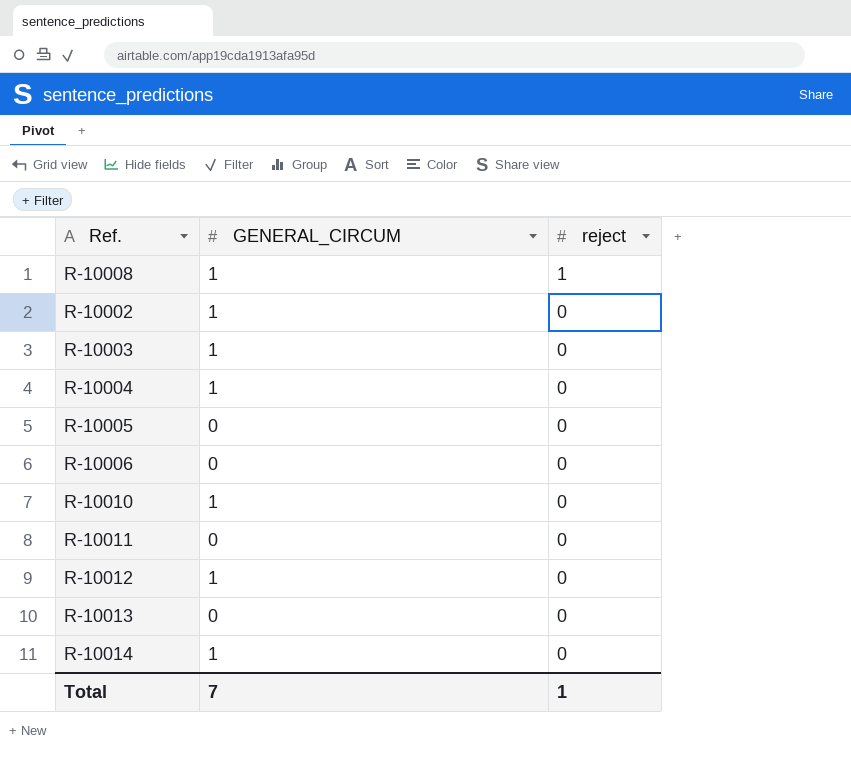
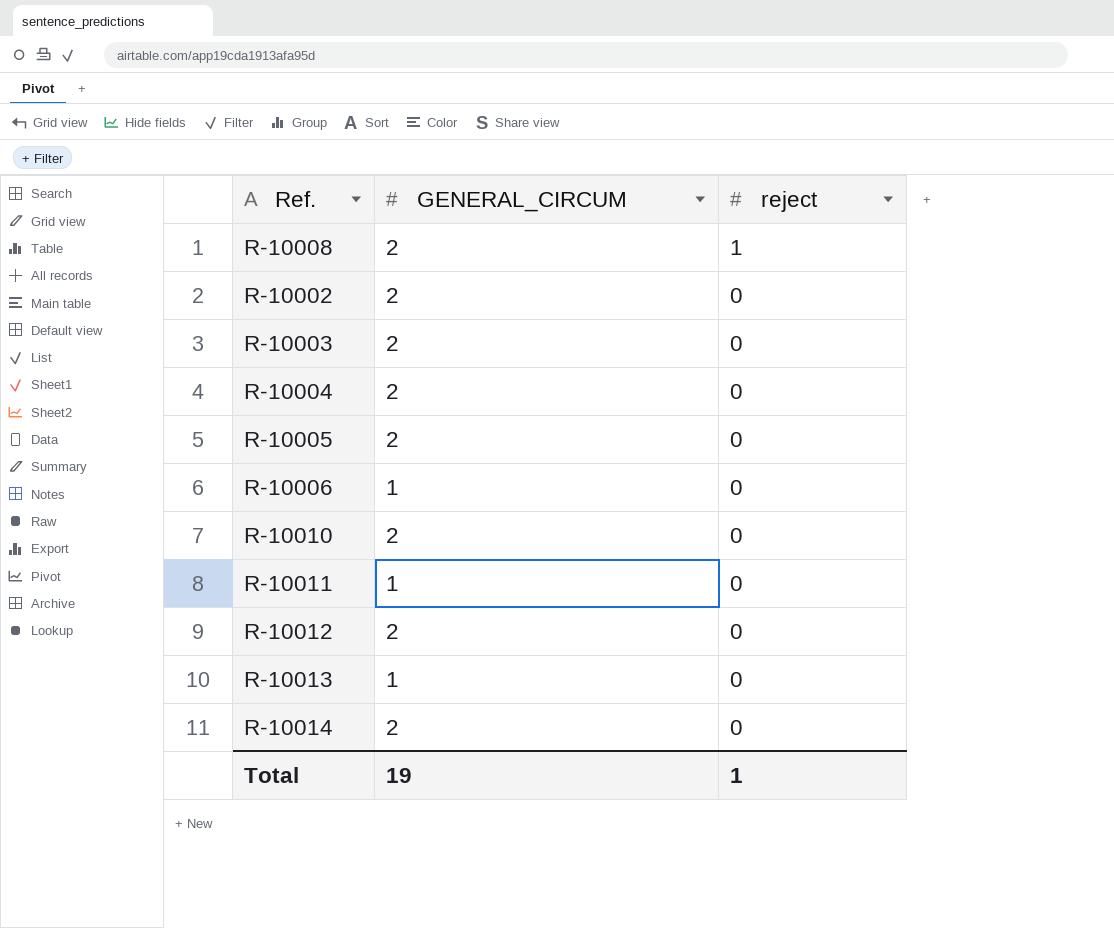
R-10008 | GENERAL_CIRCUM: 1 -> 2
R-10002 | GENERAL_CIRCUM: 1 -> 2
R-10003 | GENERAL_CIRCUM: 1 -> 2
R-10004 | GENERAL_CIRCUM: 1 -> 2
R-10005 | GENERAL_CIRCUM: 0 -> 2
R-10006 | GENERAL_CIRCUM: 0 -> 1
R-10010 | GENERAL_CIRCUM: 1 -> 2
R-10011 | GENERAL_CIRCUM: 0 -> 1
R-10012 | GENERAL_CIRCUM: 1 -> 2
R-10013 | GENERAL_CIRCUM: 0 -> 1
R-10014 | GENERAL_CIRCUM: 1 -> 2
Total | GENERAL_CIRCUM: 7 -> 19

